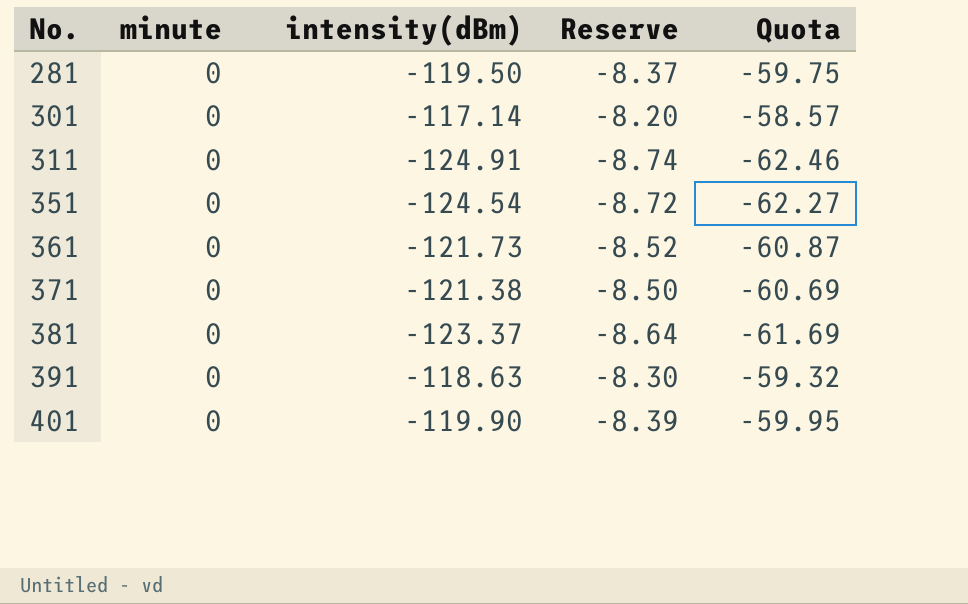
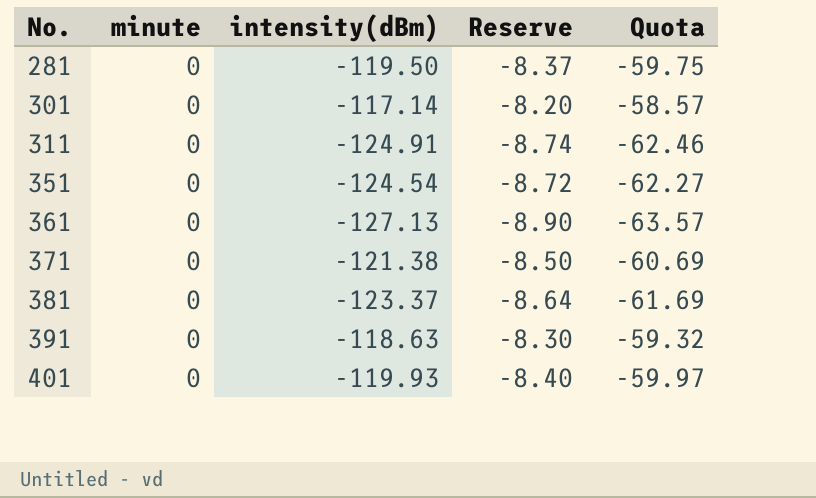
361 | intensity(dBm): -121.73 -> -127.13
361 | Reserve: -8.52 -> -8.90
361 | Quota: -60.87 -> -63.57
401 | intensity(dBm): -119.90 -> -119.93
401 | Reserve: -8.39 -> -8.40
401 | Quota: -59.95 -> -59.97

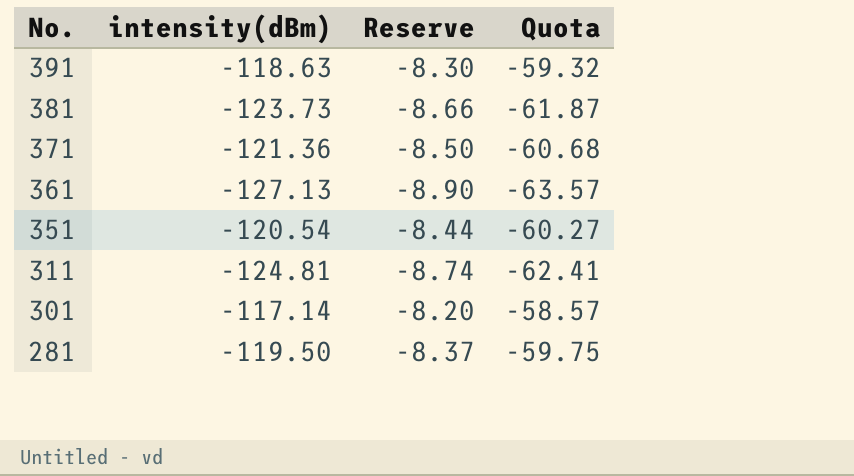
row order: No. ascending -> No. descending
column minute | position: 2 -> none
row 401: 0 | -119.93 | -8.40 | -59.97 -> none
381 | intensity(dBm): -123.37 -> -123.73
381 | Reserve: -8.64 -> -8.66
381 | Quota: -61.69 -> -61.87
371 | intensity(dBm): -121.38 -> -121.36
371 | Quota: -60.69 -> -60.68
351 | intensity(dBm): -124.54 -> -120.54
351 | Reserve: -8.72 -> -8.44
351 | Quota: -62.27 -> -60.27
311 | intensity(dBm): -124.91 -> -124.81
311 | Quota: -62.46 -> -62.41

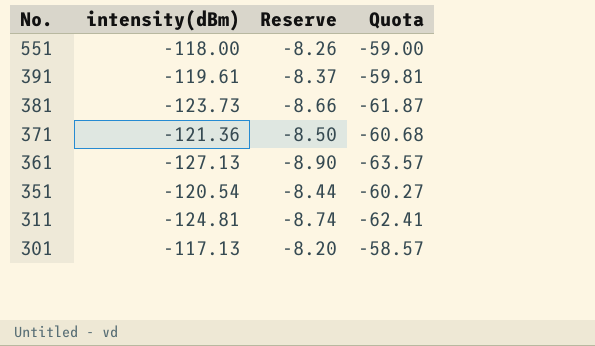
row 281: -119.50 | -8.37 | -59.75 -> none
row 551: none -> -118.00 | -8.26 | -59.00
391 | intensity(dBm): -118.63 -> -119.61
391 | Reserve: -8.30 -> -8.37
391 | Quota: -59.32 -> -59.81
301 | intensity(dBm): -117.14 -> -117.13

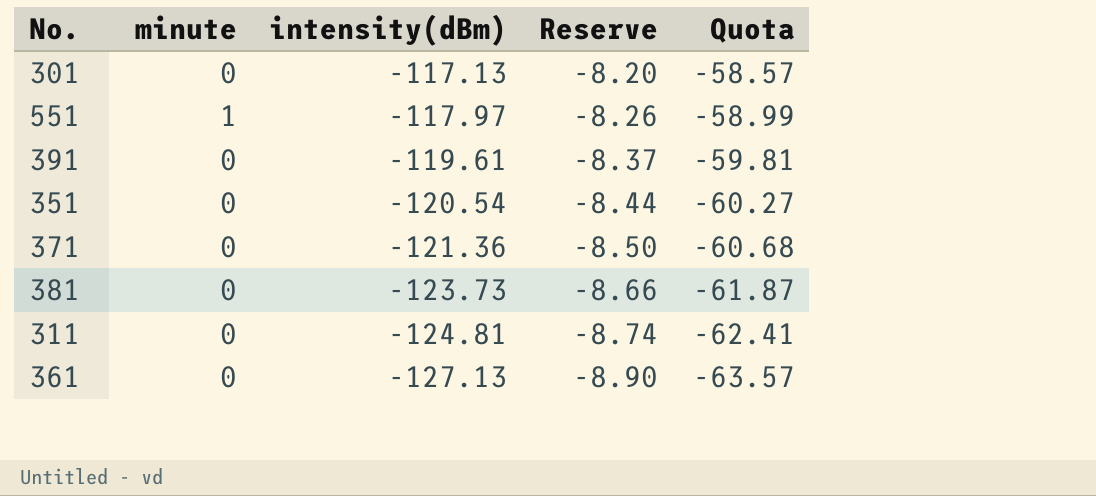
row order: No. descending -> intensity(dBm) descending
column minute | position: none -> 2
551 | intensity(dBm): -118.00 -> -117.97
551 | Quota: -59.00 -> -58.99

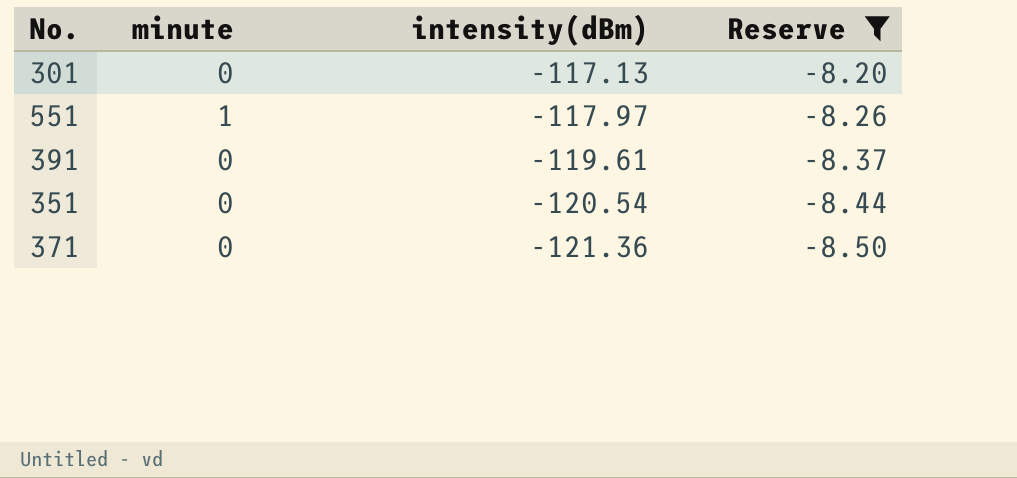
filter: none -> Reserve >= -8.50
column Quota | formula: [intensity(dBm)] * 0.5 -> none

